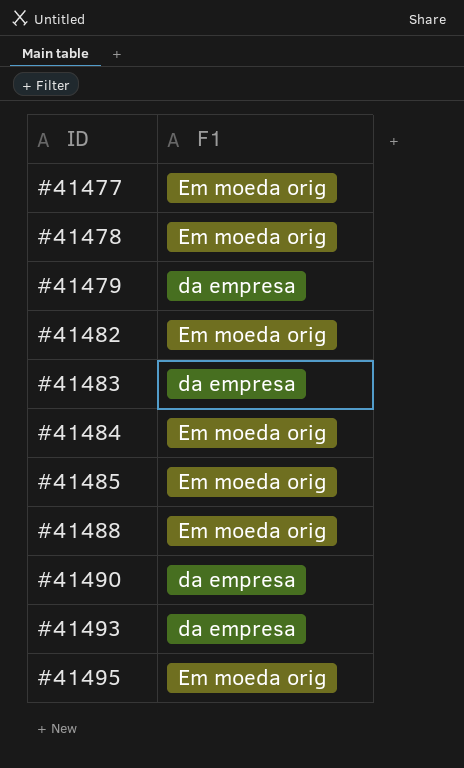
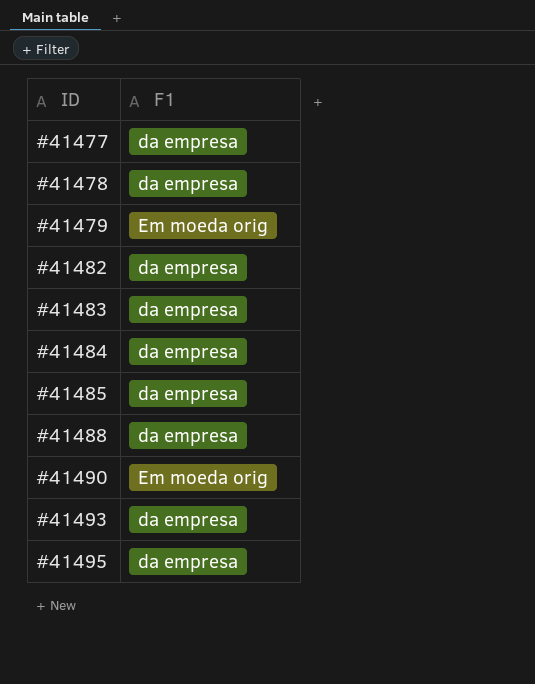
#41477 | F1: Em moeda orig -> da empresa
#41478 | F1: Em moeda orig -> da empresa
#41479 | F1: da empresa -> Em moeda orig
#41482 | F1: Em moeda orig -> da empresa
#41484 | F1: Em moeda orig -> da empresa
#41485 | F1: Em moeda orig -> da empresa
#41488 | F1: Em moeda orig -> da empresa
#41490 | F1: da empresa -> Em moeda orig
#41495 | F1: Em moeda orig -> da empresa

